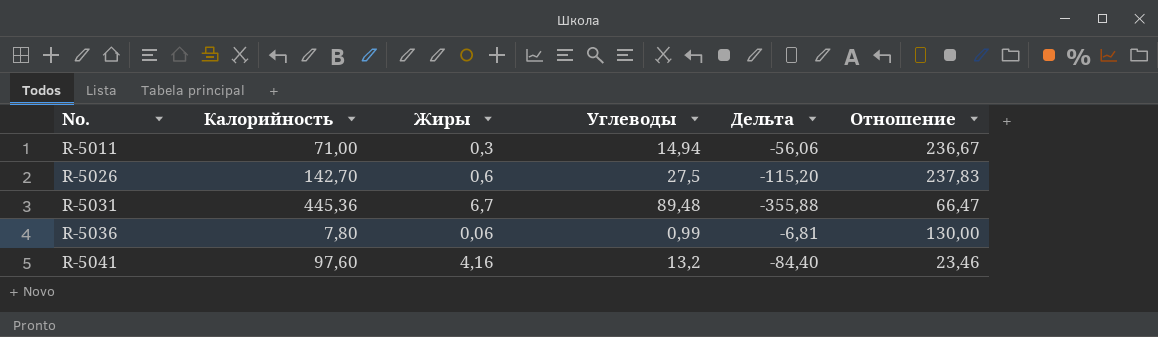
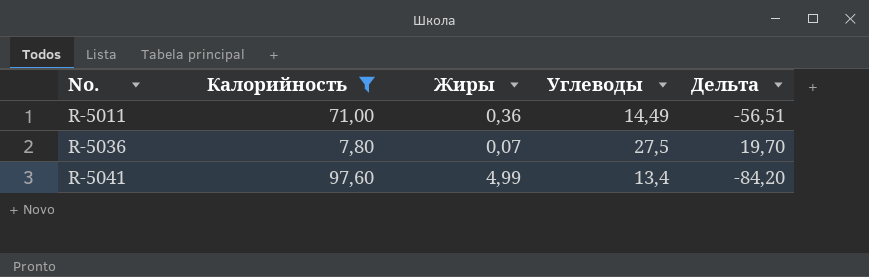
filter: none -> Калорийность <= 97,60
column Отношение | formula: [Калорийность] / [Жиры] -> none
R-5011 | Жиры: 0,3 -> 0,36
R-5011 | Углеводы: 14,94 -> 14,49
R-5011 | Дельта: -56,06 -> -56,51
R-5036 | Жиры: 0,06 -> 0,07
R-5036 | Углеводы: 0,99 -> 27,5
R-5036 | Дельта: -6,81 -> 19,70
R-5041 | Жиры: 4,16 -> 4,99
R-5041 | Углеводы: 13,2 -> 13,4
R-5041 | Дельта: -84,40 -> -84,20

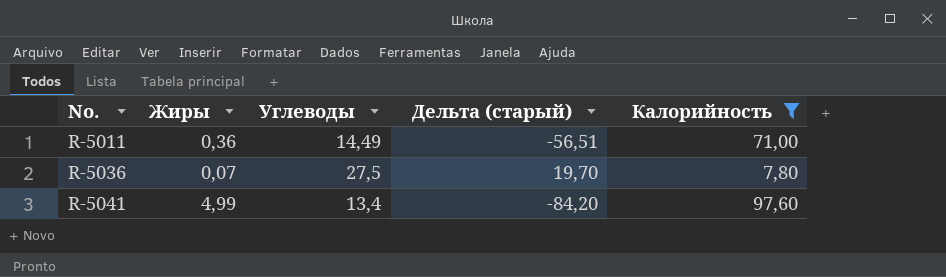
column name: Дельта -> Дельта (старый)
column Калорийность | position: 2 -> 5

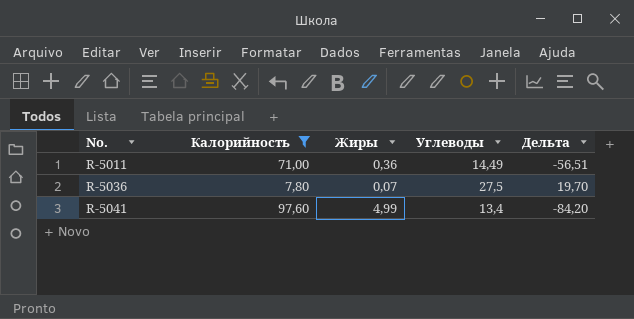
column Калорийность | position: 5 -> 2
column name: Дельта (старый) -> Дельта

